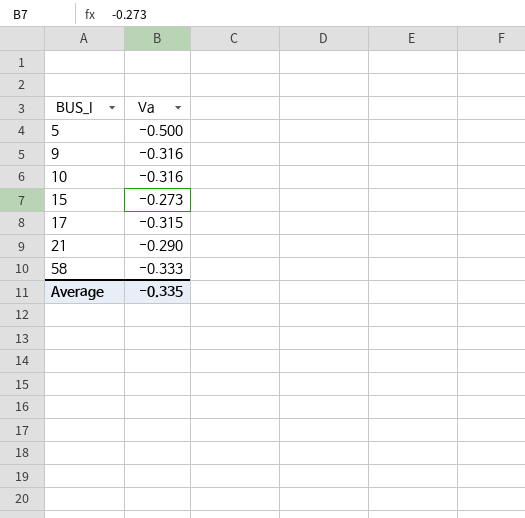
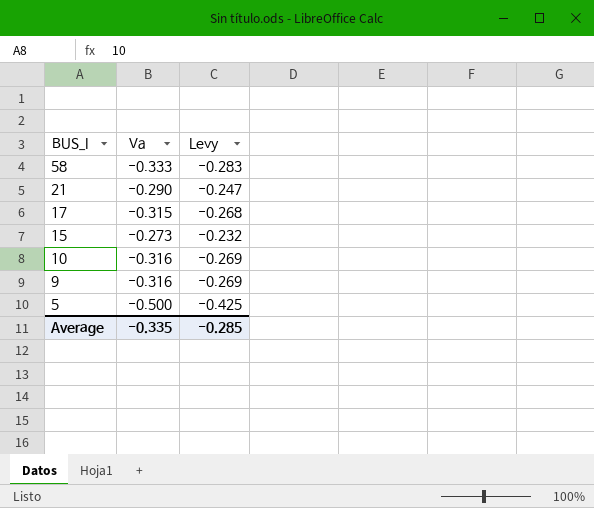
row order: BUS_I ascending -> BUS_I descending
column Levy | formula: none -> [Va] * 0.85

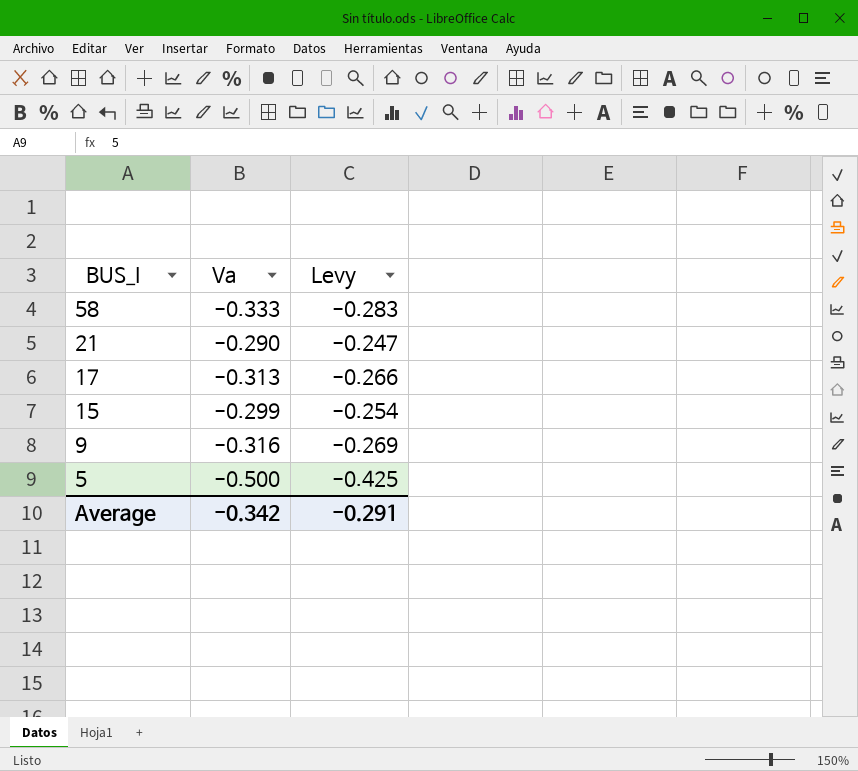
row 10: -0.316 | -0.269 -> none
17 | Va: -0.315 -> -0.313
17 | Levy: -0.268 -> -0.266
15 | Va: -0.273 -> -0.299
15 | Levy: -0.232 -> -0.254
Average | Va: -0.335 -> -0.342
Average | Levy: -0.285 -> -0.291

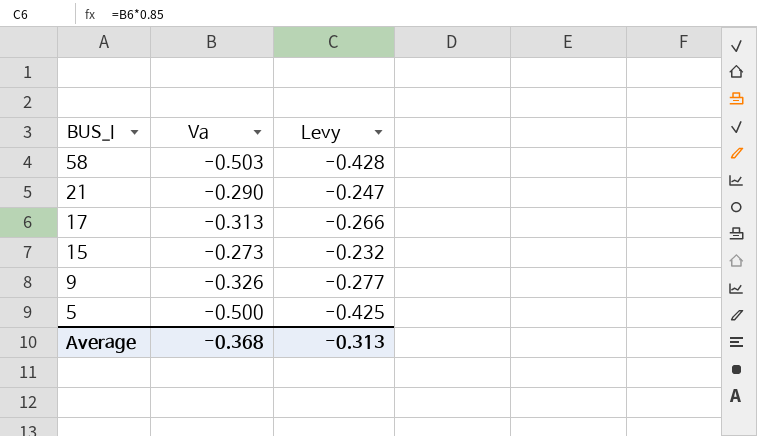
58 | Va: -0.333 -> -0.503
58 | Levy: -0.283 -> -0.428
15 | Va: -0.299 -> -0.273
15 | Levy: -0.254 -> -0.232
9 | Va: -0.316 -> -0.326
9 | Levy: -0.269 -> -0.277
Average | Va: -0.342 -> -0.368
Average | Levy: -0.291 -> -0.313

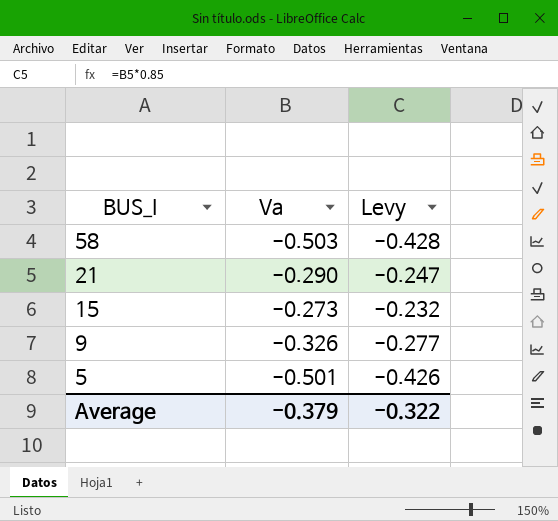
row 17: -0.313 | -0.266 -> none
5 | Va: -0.500 -> -0.501
5 | Levy: -0.425 -> -0.426
Average | Va: -0.368 -> -0.379
Average | Levy: -0.313 -> -0.322

